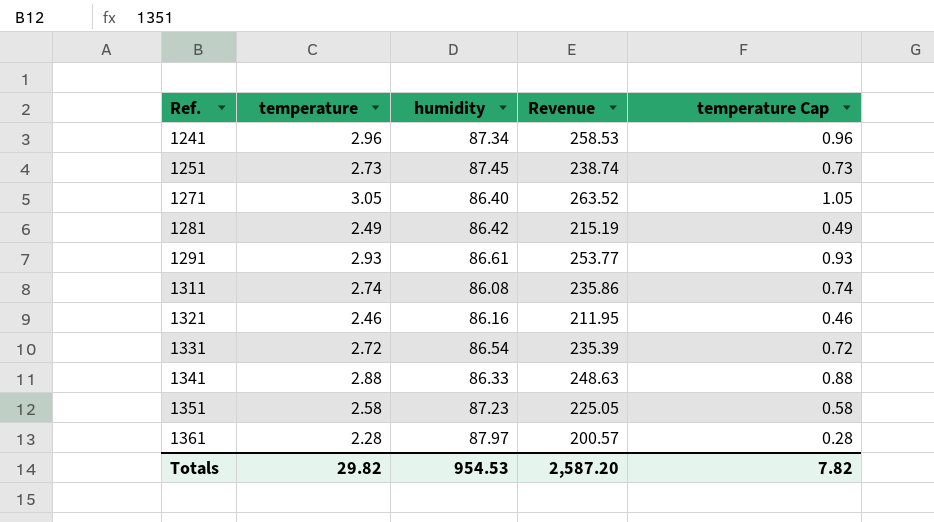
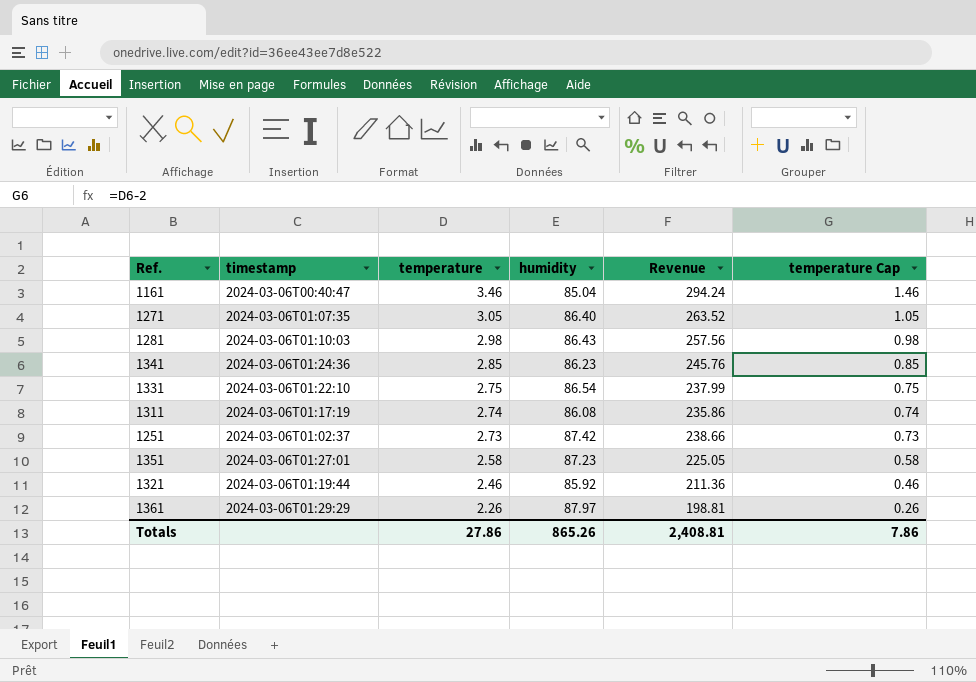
row order: Ref. ascending -> temperature descending
column timestamp | position: none -> 2
row 1241: 2.96 | 87.34 | 258.53 | 0.96 -> none
row 1291: 2.93 | 86.61 | 253.77 | 0.93 -> none
row 1161: none -> 2024-03-06T00:40:47 | 3.46 | 85.04 | 294.24 | 1.46
1281 | temperature: 2.49 -> 2.98
1281 | humidity: 86.42 -> 86.43
1281 | Revenue: 215.19 -> 257.56
1281 | temperature Cap: 0.49 -> 0.98
1341 | temperature: 2.88 -> 2.85
1341 | humidity: 86.33 -> 86.23
1341 | Revenue: 248.63 -> 245.76
1341 | temperature Cap: 0.88 -> 0.85
1331 | temperature: 2.72 -> 2.75
1331 | Revenue: 235.39 -> 237.99
1331 | temperature Cap: 0.72 -> 0.75
1251 | humidity: 87.45 -> 87.42
1251 | Revenue: 238.74 -> 238.66
1321 | humidity: 86.16 -> 85.92
1321 | Revenue: 211.95 -> 211.36
1361 | temperature: 2.28 -> 2.26
1361 | Revenue: 200.57 -> 198.81
1361 | temperature Cap: 0.28 -> 0.26
Totals | temperature: 29.82 -> 27.86
Totals | humidity: 954.53 -> 865.26
Totals | Revenue: 2,587.20 -> 2,408.81
Totals | temperature Cap: 7.82 -> 7.86

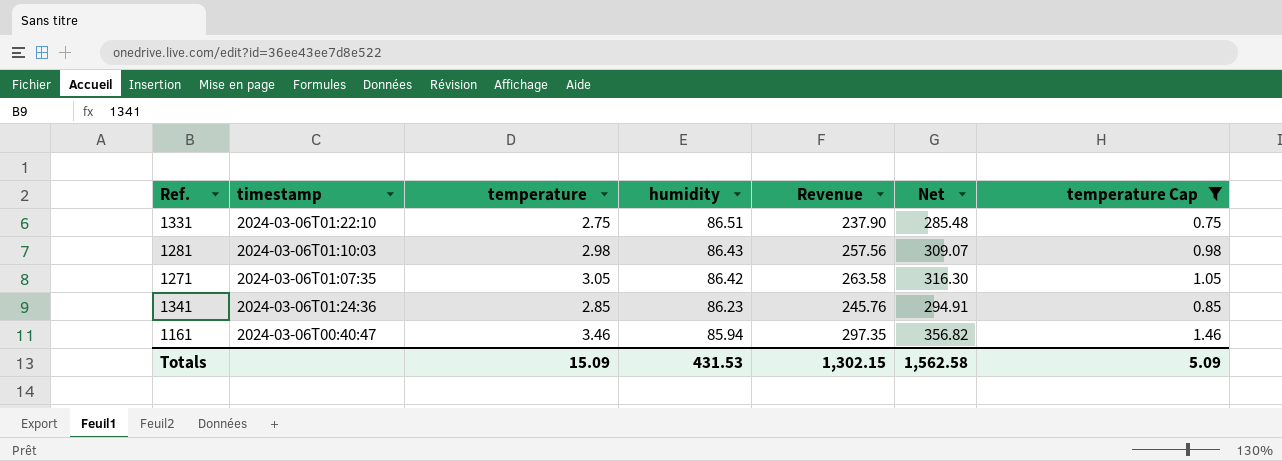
filter: none -> temperature Cap >= 0.75
row order: temperature descending -> humidity descending
column Net | formula: none -> [Revenue] * 1.2
1331 | humidity: 86.54 -> 86.51
1331 | Revenue: 237.99 -> 237.90
1271 | humidity: 86.40 -> 86.42
1271 | Revenue: 263.52 -> 263.58
1161 | humidity: 85.04 -> 85.94
1161 | Revenue: 294.24 -> 297.35
Totals | temperature: 27.86 -> 15.09
Totals | humidity: 865.26 -> 431.53
Totals | Revenue: 2,408.81 -> 1,302.15
Totals | temperature Cap: 7.86 -> 5.09

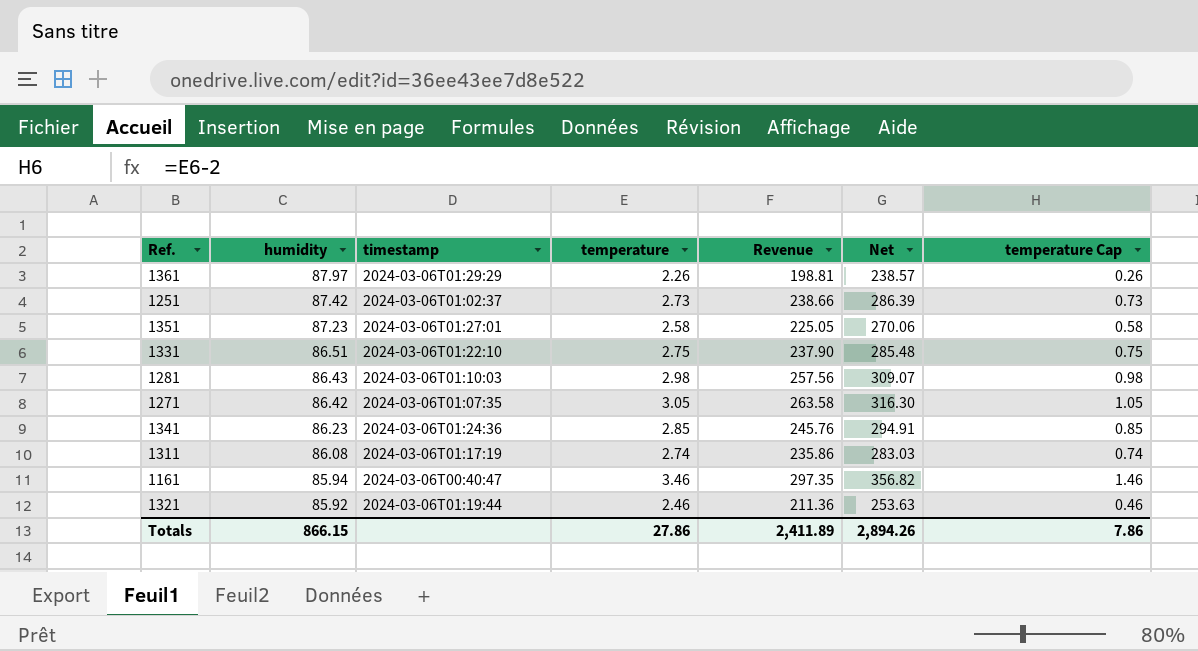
filter: temperature Cap >= 0.75 -> none
column humidity | position: 4 -> 2
Totals | humidity: 431.53 -> 866.15
Totals | temperature: 15.09 -> 27.86
Totals | Revenue: 1,302.15 -> 2,411.89
Totals | Net: 1,562.58 -> 2,894.26
Totals | temperature Cap: 5.09 -> 7.86

